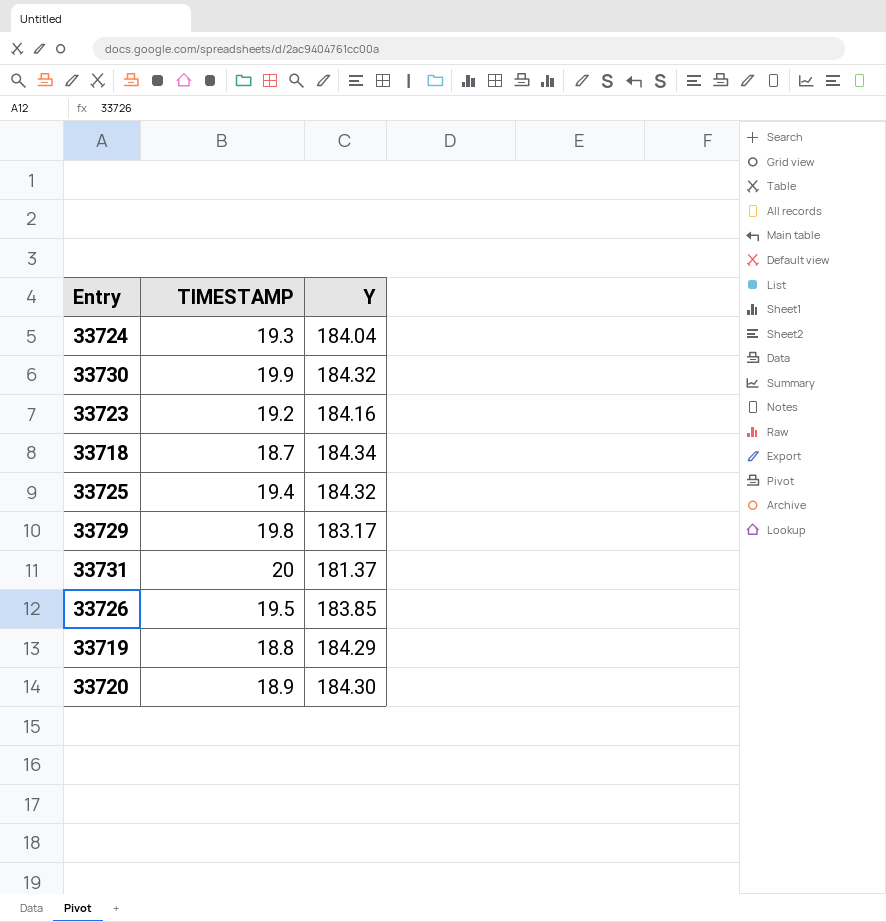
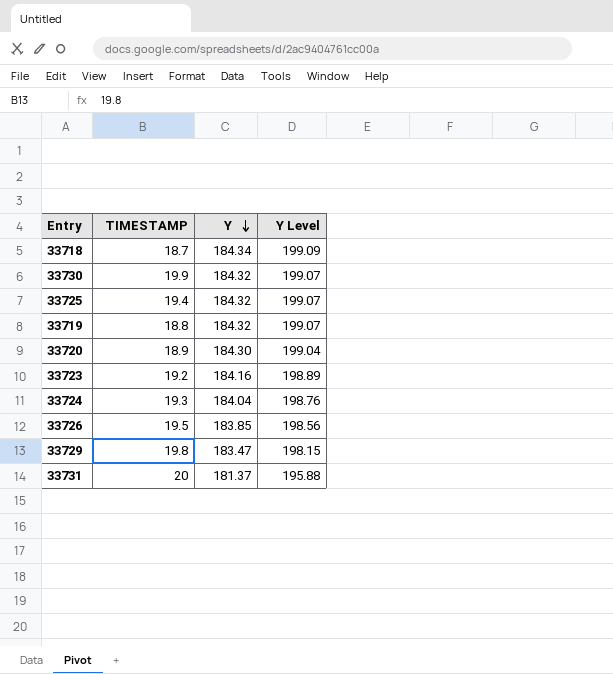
row order: none -> Y descending
column Y Level | formula: none -> [Y] * 1.08
33719 | Y: 184.29 -> 184.32
33729 | Y: 183.17 -> 183.47

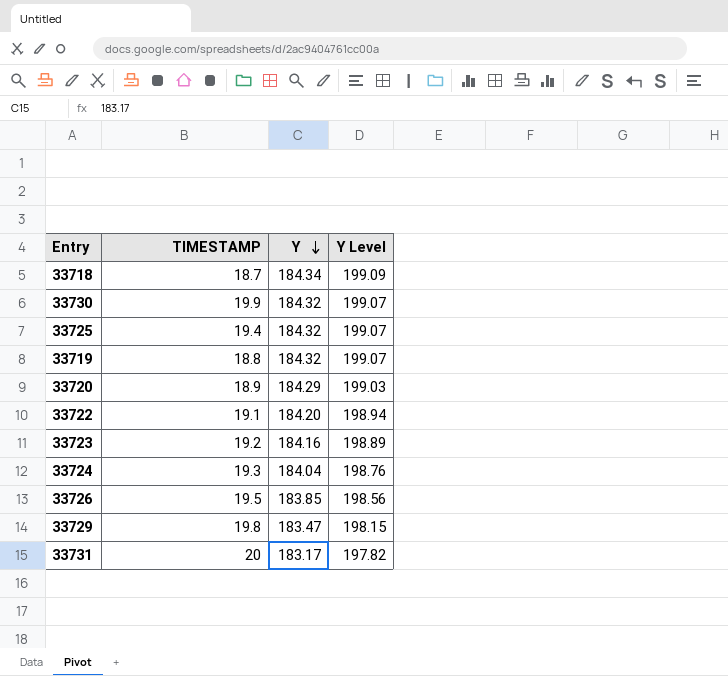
33720 | Y: 184.30 -> 184.29
33720 | Y Level: 199.04 -> 199.03
row 33722: none -> 19.1 | 184.20 | 198.94
33731 | Y: 181.37 -> 183.17
33731 | Y Level: 195.88 -> 197.82

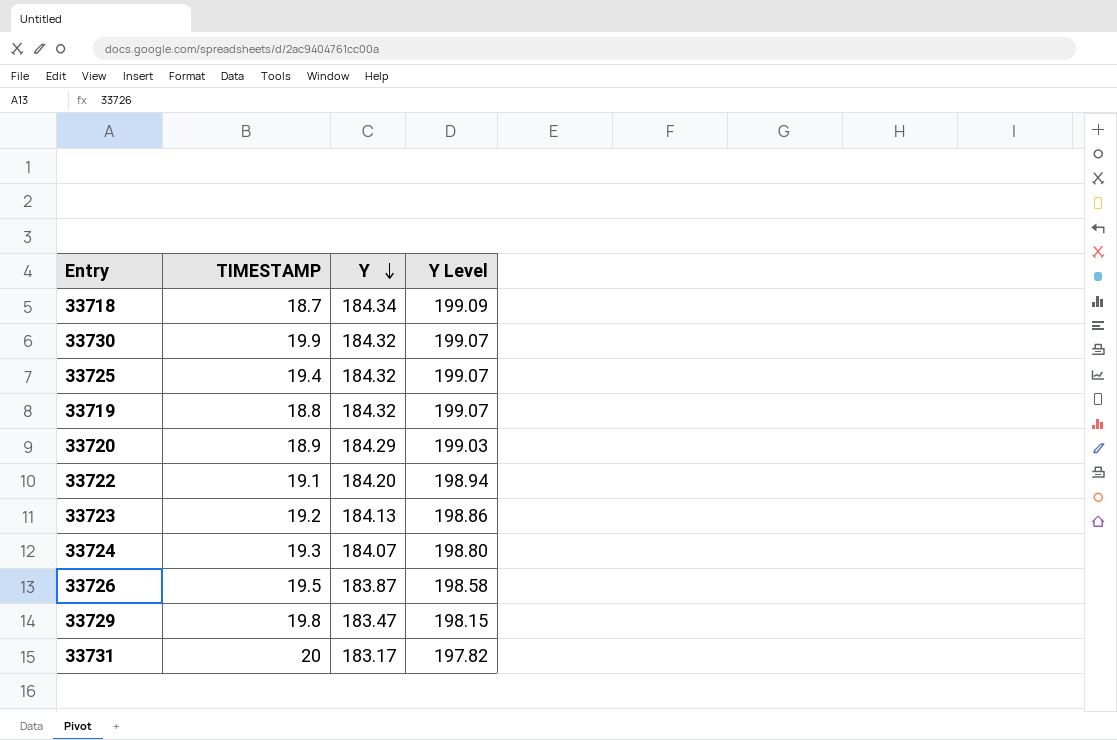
33723 | Y: 184.16 -> 184.13
33723 | Y Level: 198.89 -> 198.86
33724 | Y: 184.04 -> 184.07
33724 | Y Level: 198.76 -> 198.80
33726 | Y: 183.85 -> 183.87
33726 | Y Level: 198.56 -> 198.58

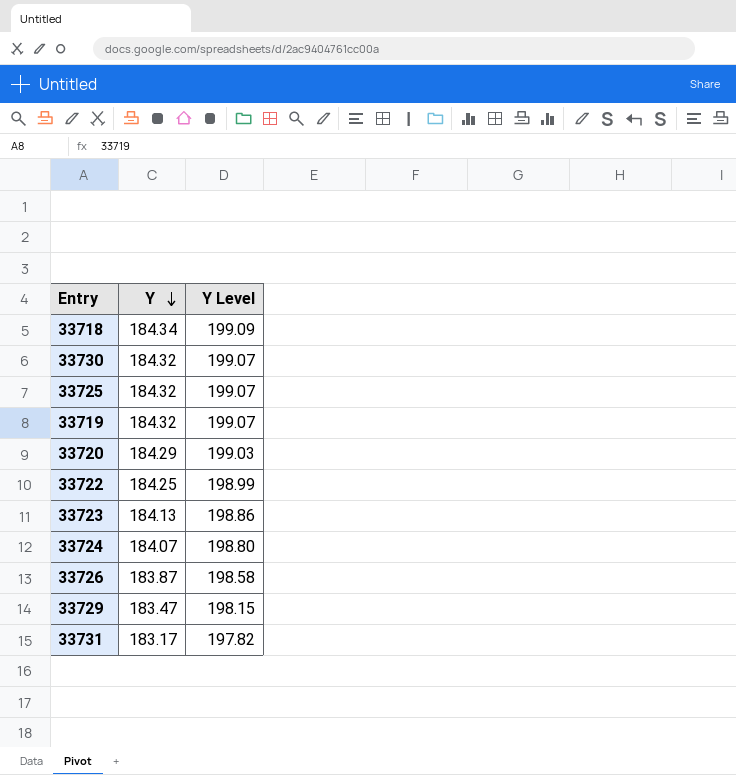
column TIMESTAMP | position: 2 -> none
33722 | Y: 184.20 -> 184.25
33722 | Y Level: 198.94 -> 198.99

